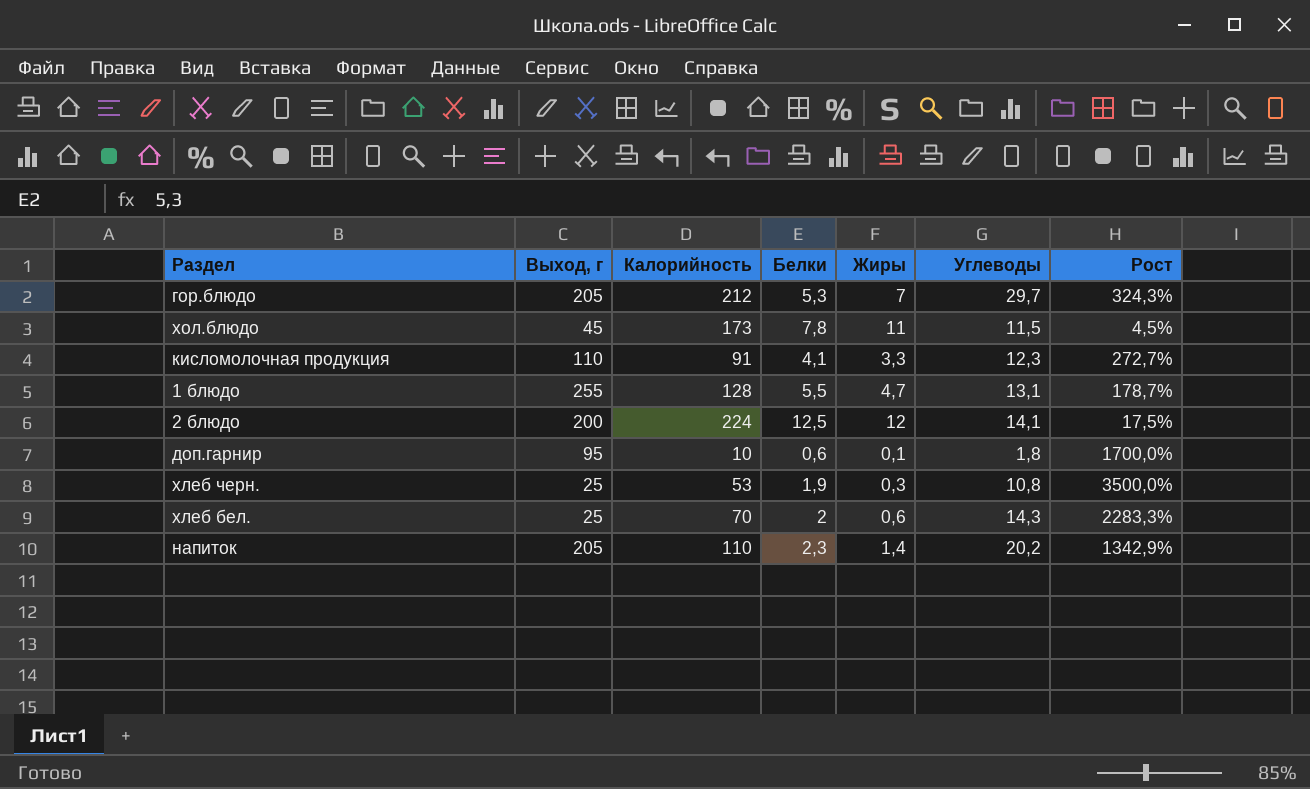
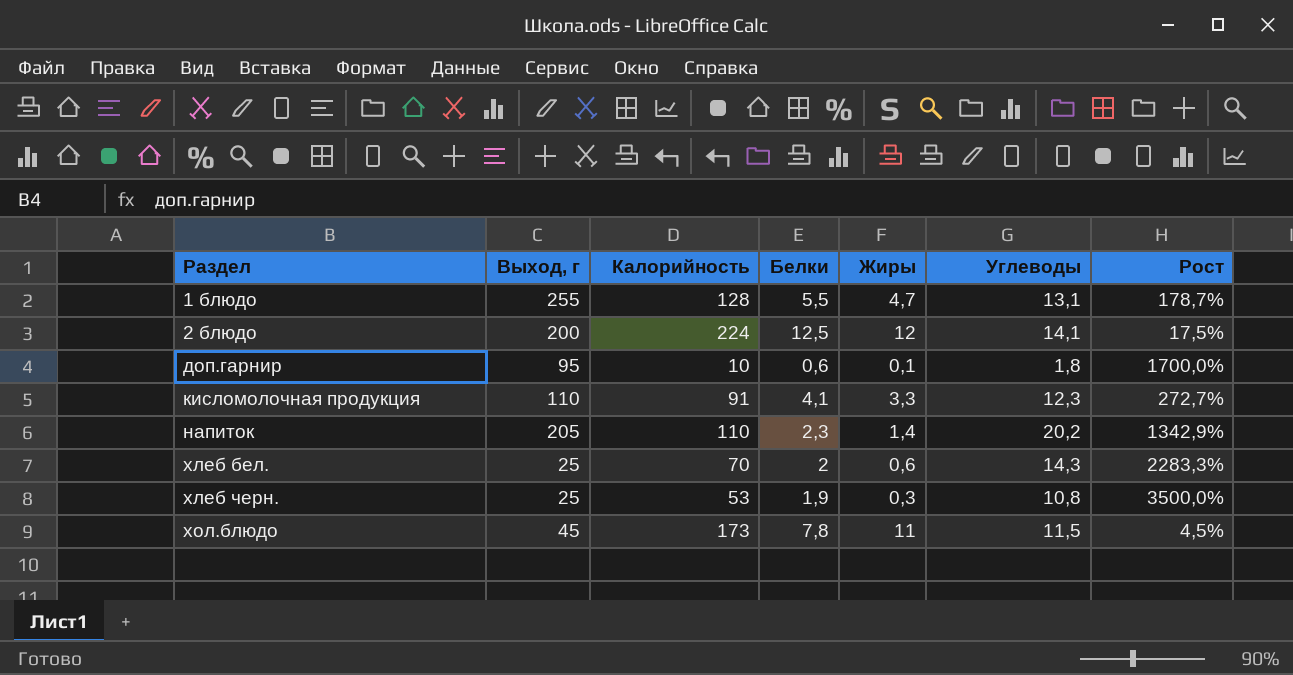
row order: none -> Раздел ascending
row гор.блюдо: 205 | 212 | 5,3 | 7 | 29,7 | 324,3% -> none

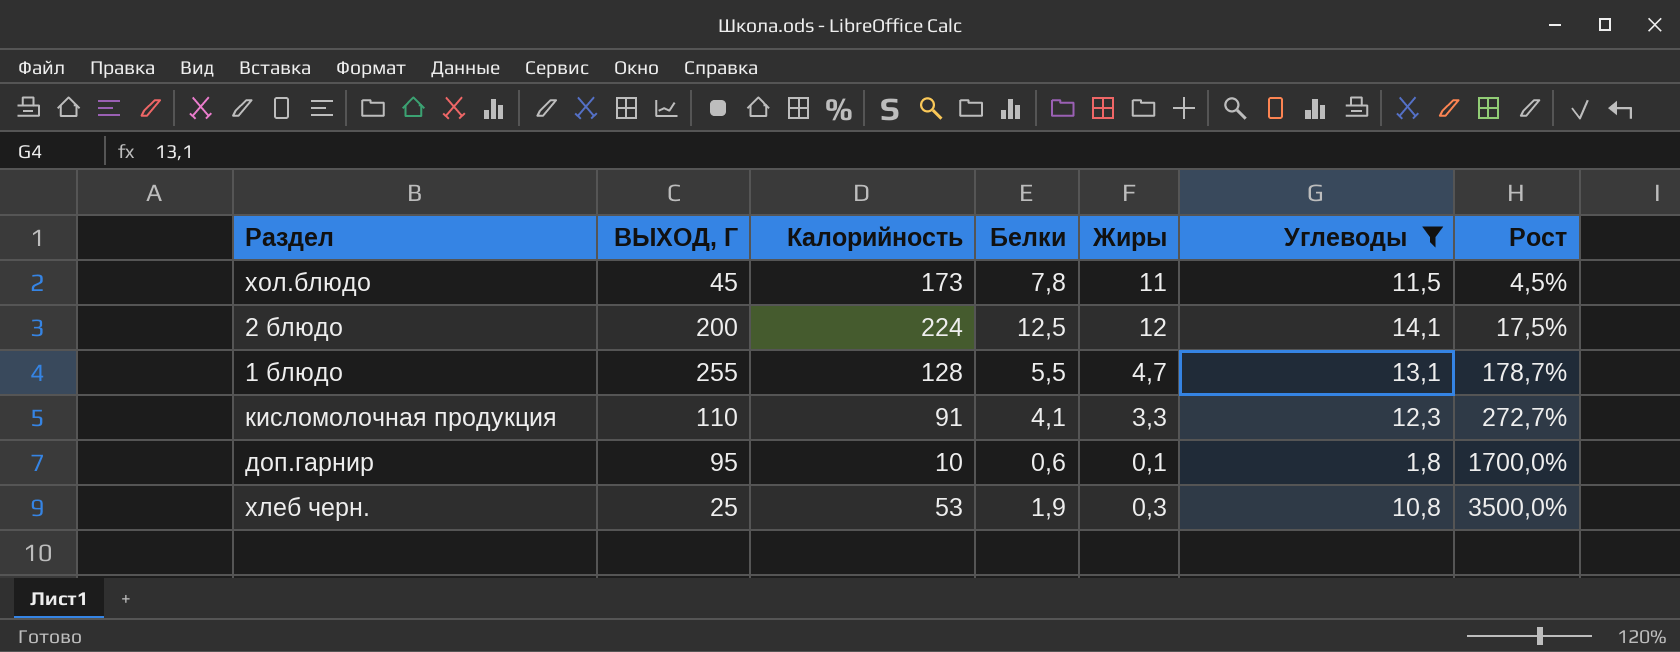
filter: none -> Углеводы <= 14,1
row order: Раздел ascending -> Рост ascending
column name: Выход, г -> ВЫХОД, Г

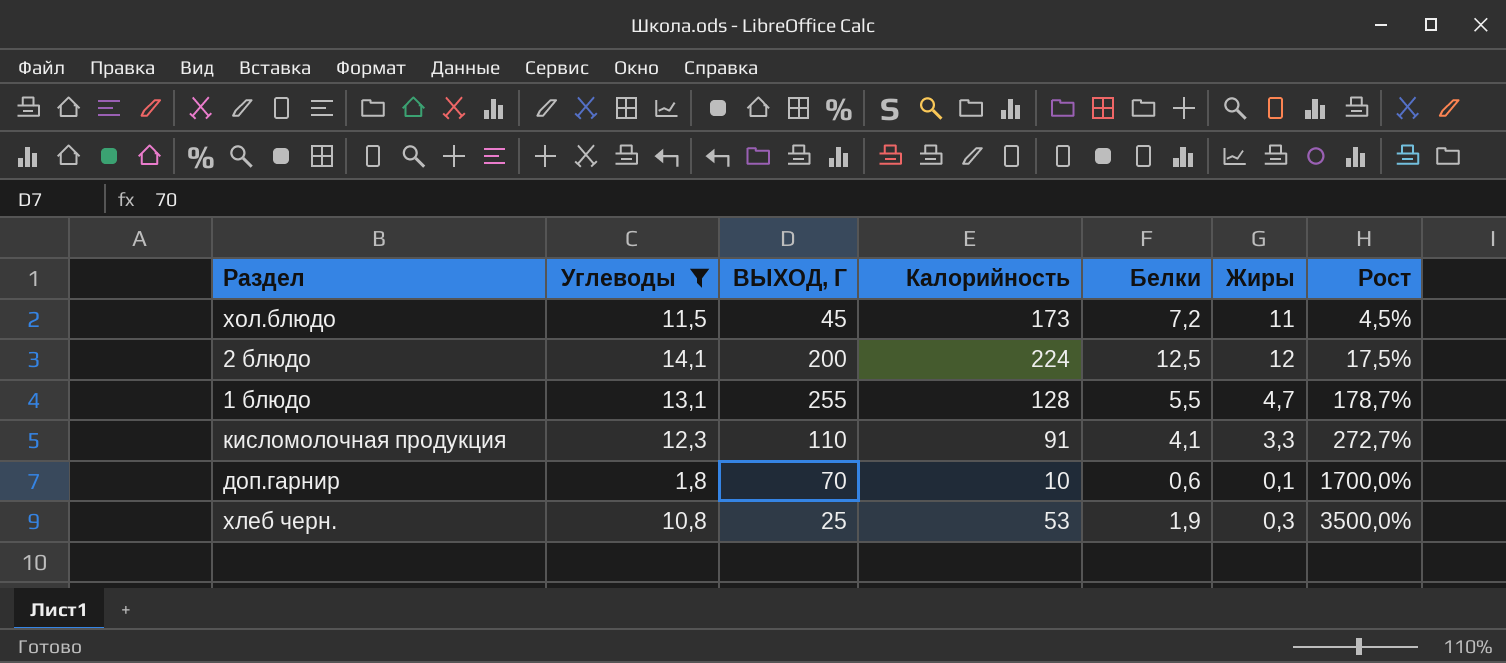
column Углеводы | position: 6 -> 2
хол.блюдо | Белки: 7,8 -> 7,2
доп.гарнир | ВЫХОД, Г: 95 -> 70

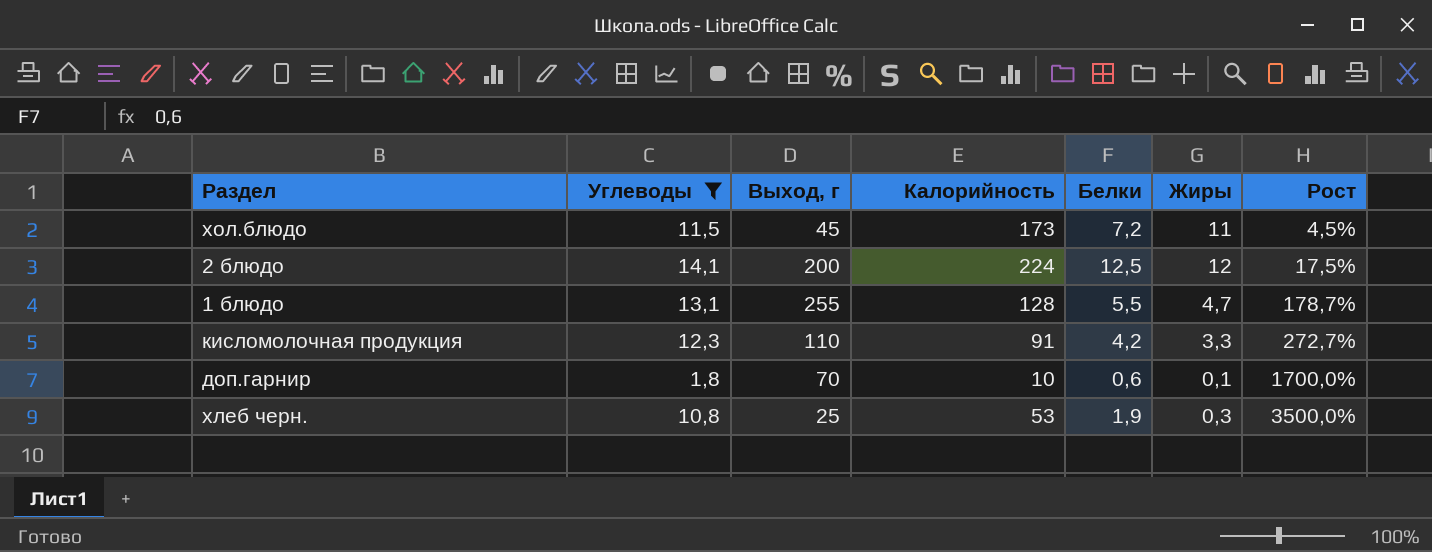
column name: ВЫХОД, Г -> Выход, г
кисломолочная продукция | Белки: 4,1 -> 4,2

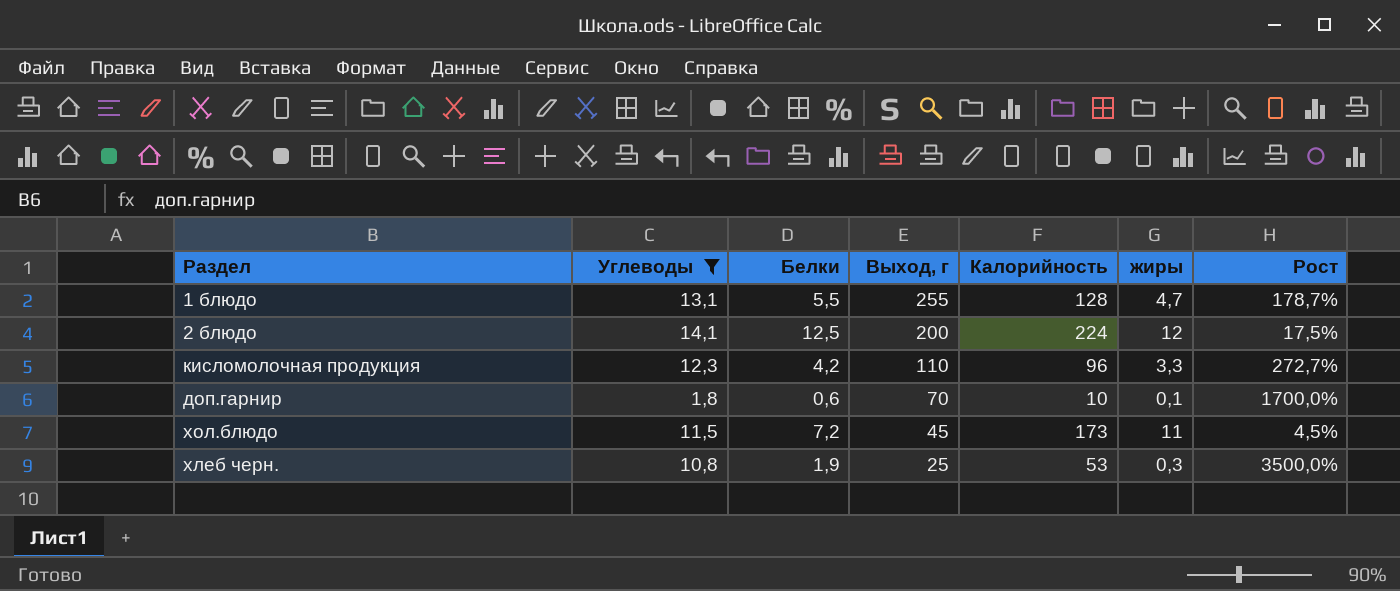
row order: Рост ascending -> Выход, г descending
column Белки | position: 5 -> 3
column name: Жиры -> жиры
кисломолочная продукция | Калорийность: 91 -> 96

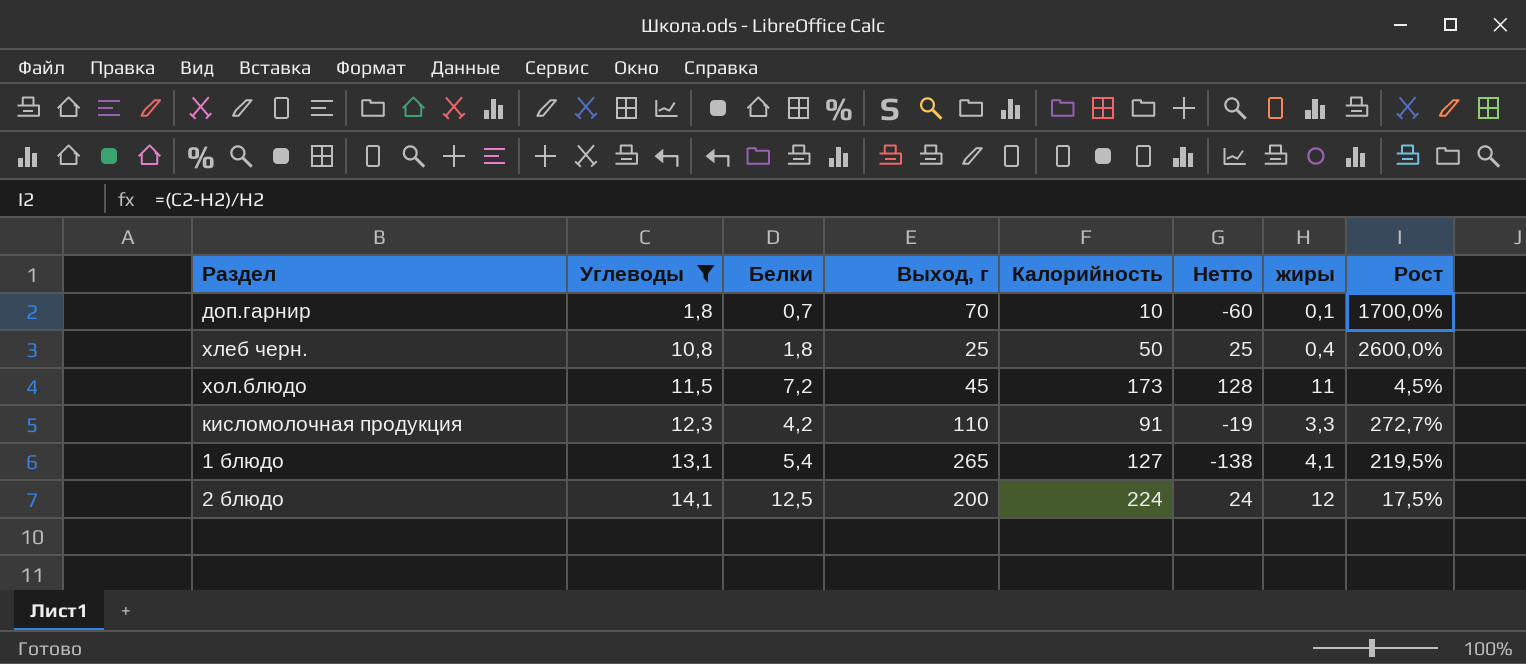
row order: Выход, г descending -> Углеводы ascending
column Нетто | formula: none -> [Калорийность] - [Выход, г]
доп.гарнир | Белки: 0,6 -> 0,7
хлеб черн. | Белки: 1,9 -> 1,8
хлеб черн. | Калорийность: 53 -> 50
хлеб черн. | жиры: 0,3 -> 0,4
хлеб черн. | Рост: 3500,0% -> 2600,0%
кисломолочная продукция | Калорийность: 96 -> 91
1 блюдо | Белки: 5,5 -> 5,4
1 блюдо | Выход, г: 255 -> 265
1 блюдо | Калорийность: 128 -> 127
1 блюдо | жиры: 4,7 -> 4,1
1 блюдо | Рост: 178,7% -> 219,5%

